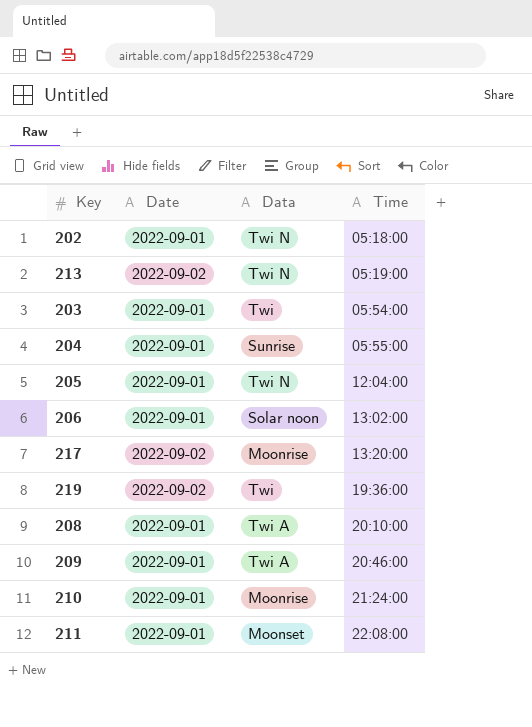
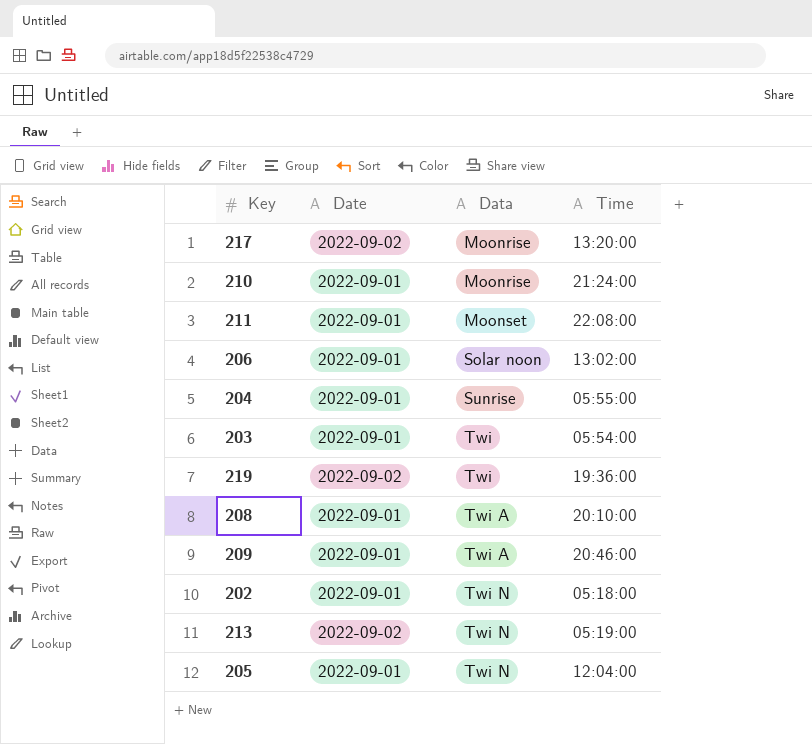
row order: Time ascending -> Data ascending

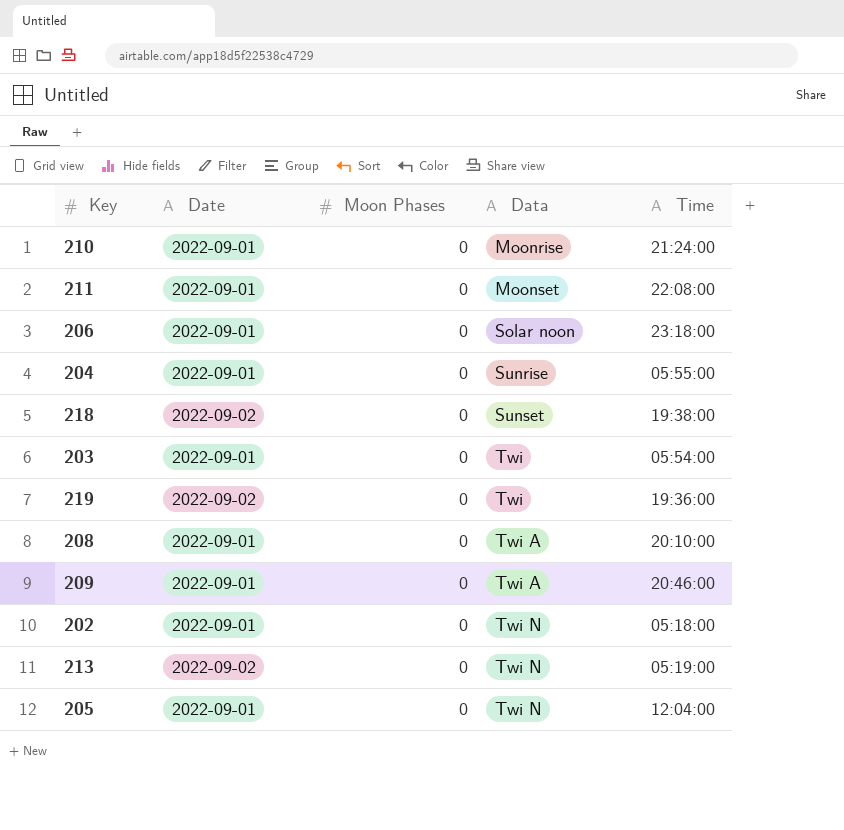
column Moon Phases | position: none -> 3
row 217: 2022-09-02 | Moonrise | 13:20:00 -> none
206 | Time: 13:02:00 -> 23:18:00
row 218: none -> 2022-09-02 | 0 | Sunset | 19:38:00

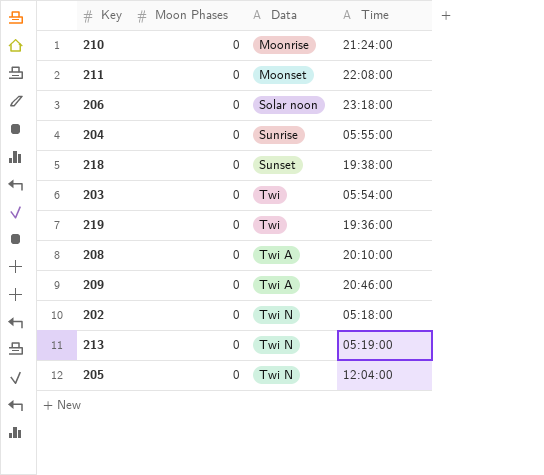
column Date | position: 2 -> none

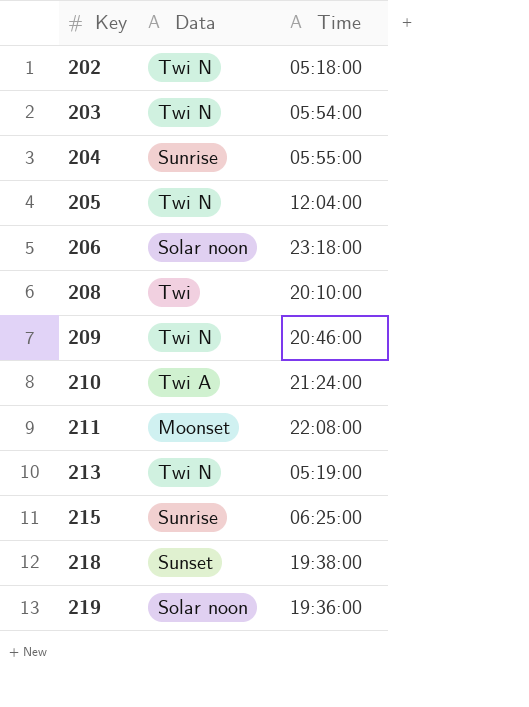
row order: Data ascending -> Key ascending
column Moon Phases | position: 2 -> none
203 | Data: Twi -> Twi N
208 | Data: Twi A -> Twi
209 | Data: Twi A -> Twi N
210 | Data: Moonrise -> Twi A
row 215: none -> Sunrise | 06:25:00
219 | Data: Twi -> Solar noon

